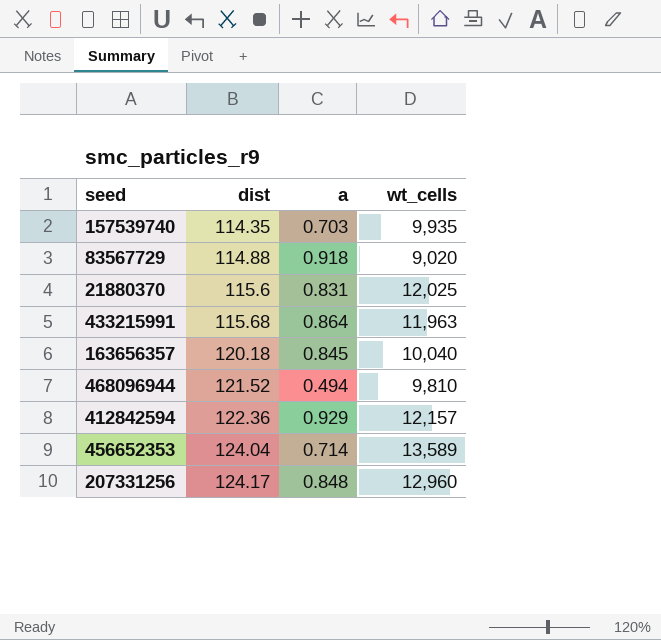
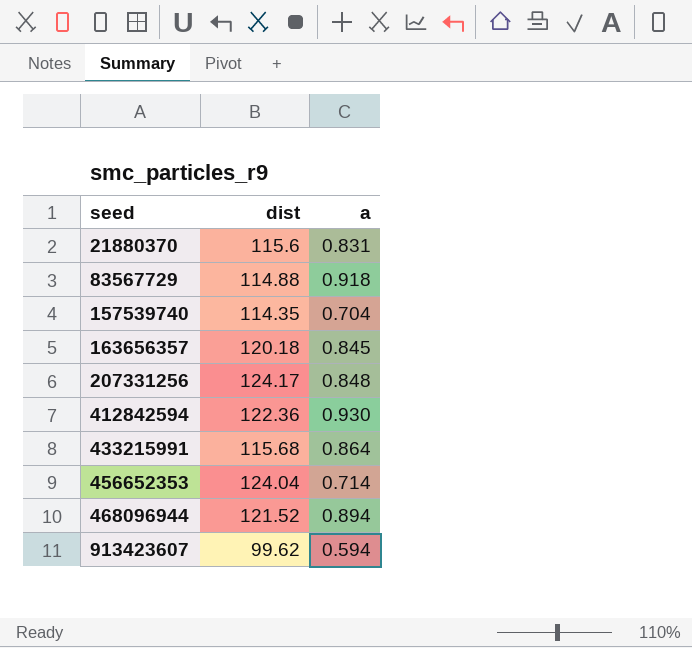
row order: dist ascending -> seed ascending
column wt_cells | position: 4 -> none
157539740 | a: 0.703 -> 0.704
412842594 | a: 0.929 -> 0.930
468096944 | a: 0.494 -> 0.894
row 913423607: none -> 99.62 | 0.594

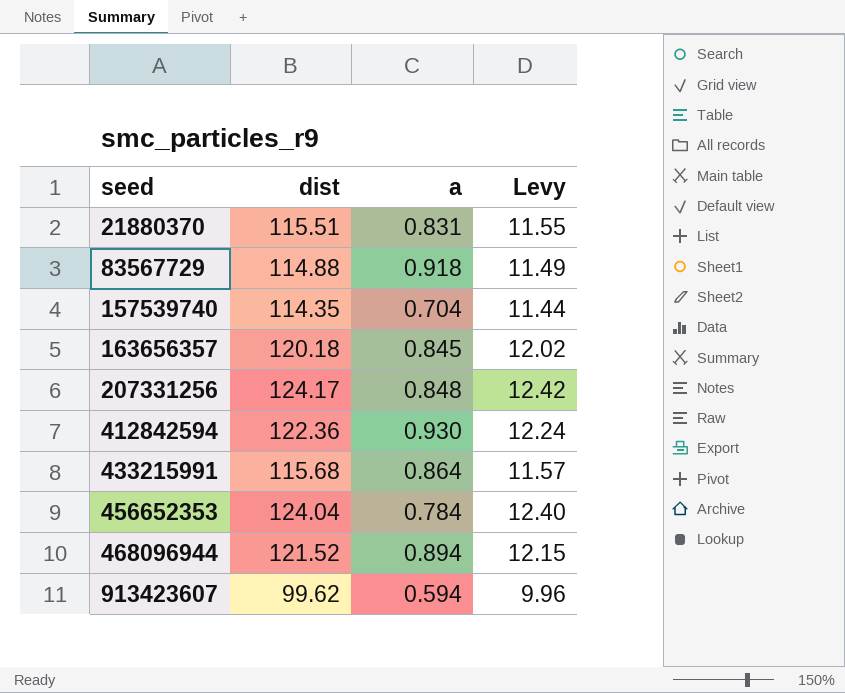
column Levy | formula: none -> [dist] * 0.1
21880370 | dist: 115.6 -> 115.51
456652353 | a: 0.714 -> 0.784

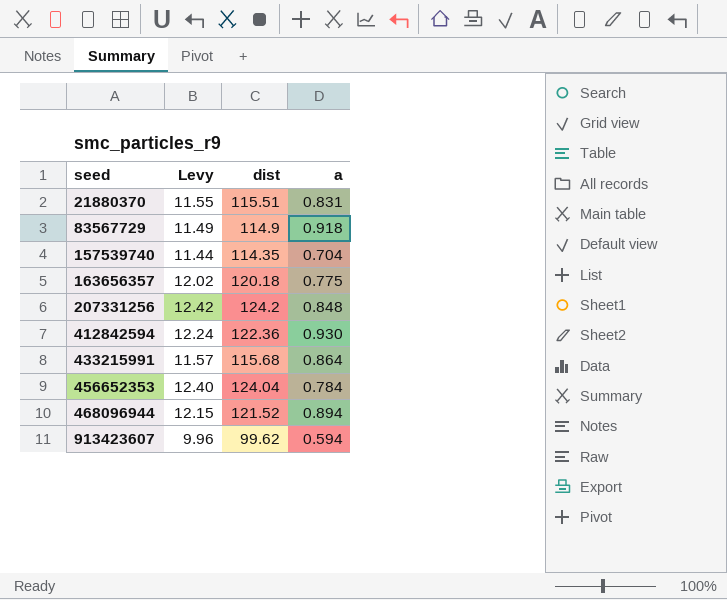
column Levy | position: 4 -> 2
83567729 | dist: 114.88 -> 114.9
163656357 | a: 0.845 -> 0.775
207331256 | dist: 124.17 -> 124.2

